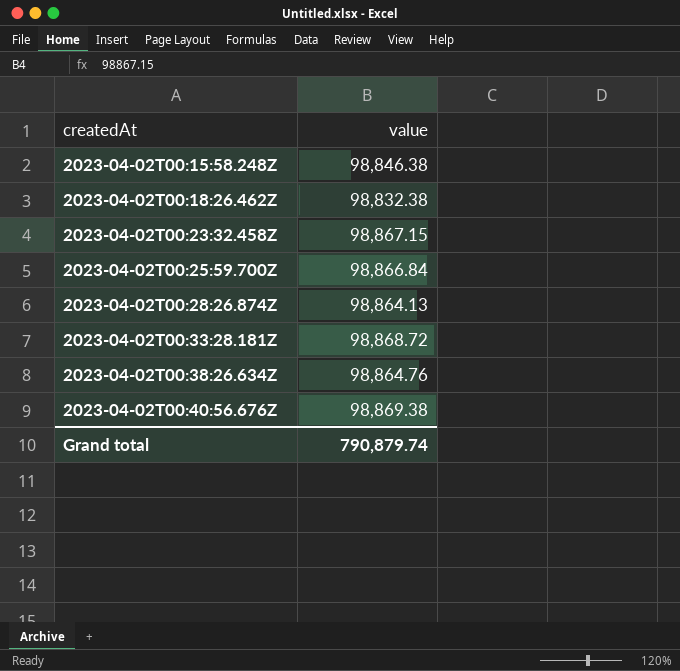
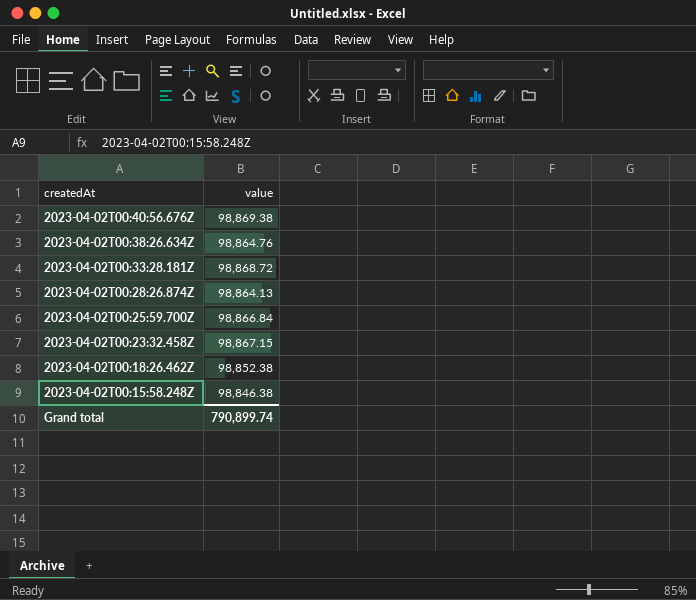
row order: createdAt ascending -> createdAt descending
2023-04-02T00:18:26.462Z | value: 98,832.38 -> 98,852.38
Grand total | value: 790,879.74 -> 790,899.74

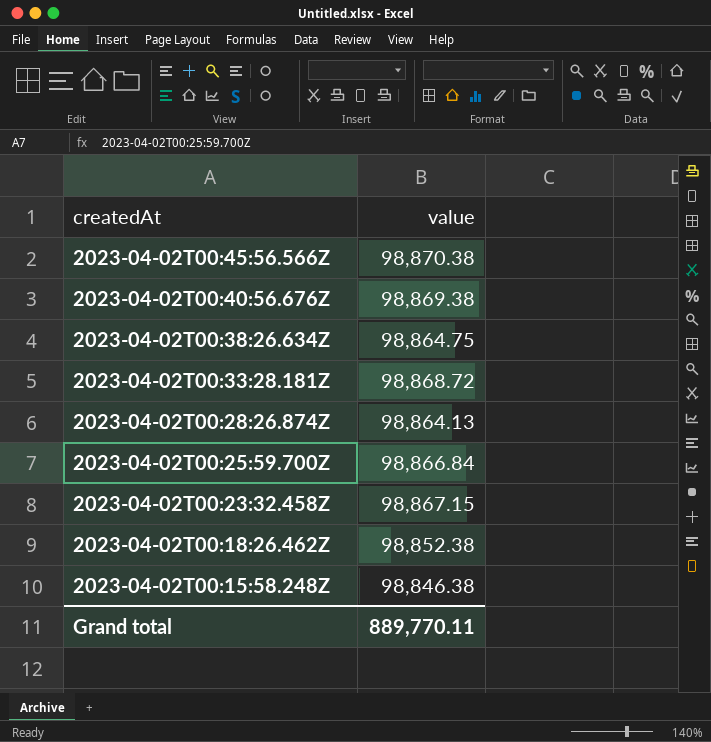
row 2023-04-02T00:45:56.566Z: none -> 98,870.38
2023-04-02T00:38:26.634Z | value: 98,864.76 -> 98,864.75
Grand total | value: 790,899.74 -> 889,770.11

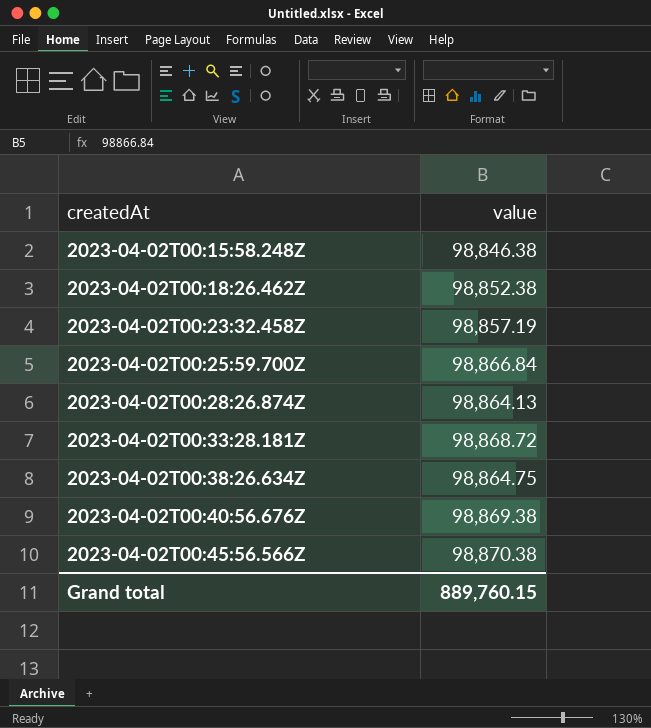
row order: createdAt descending -> createdAt ascending
2023-04-02T00:23:32.458Z | value: 98,867.15 -> 98,857.19
Grand total | value: 889,770.11 -> 889,760.15

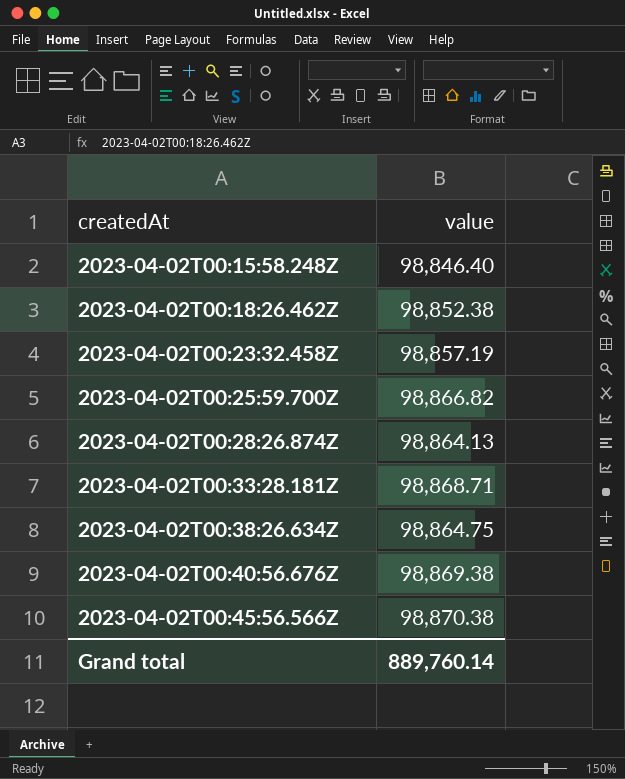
2023-04-02T00:15:58.248Z | value: 98,846.38 -> 98,846.40
2023-04-02T00:25:59.700Z | value: 98,866.84 -> 98,866.82
2023-04-02T00:33:28.181Z | value: 98,868.72 -> 98,868.71
Grand total | value: 889,760.15 -> 889,760.14

